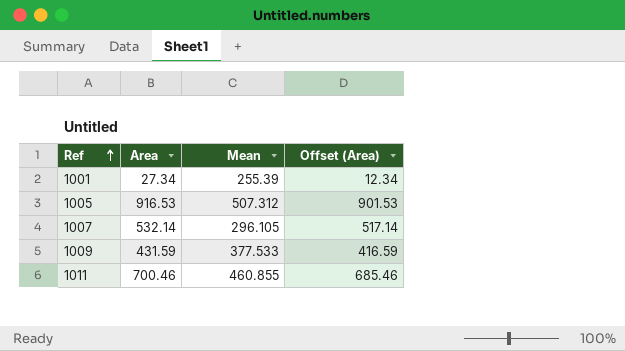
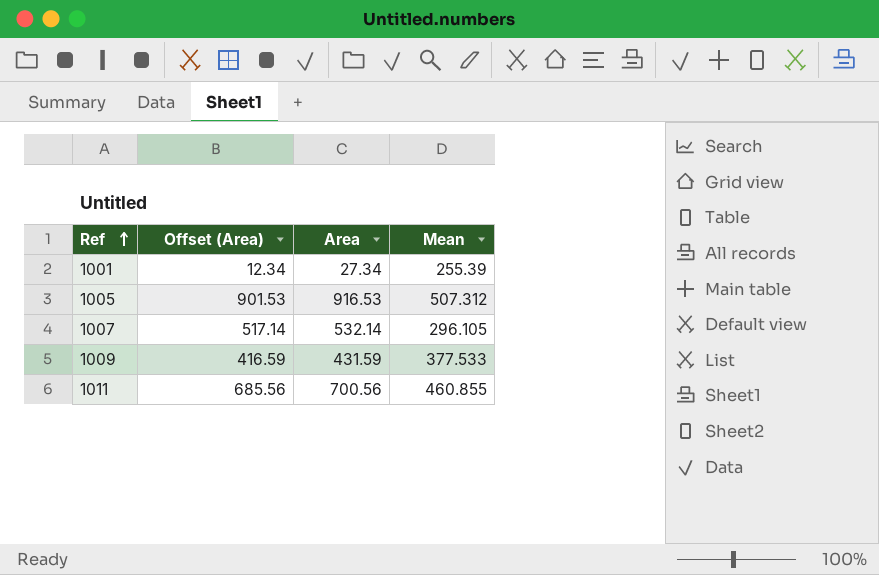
column Offset (Area) | position: 4 -> 2
1011 | Offset (Area): 685.46 -> 685.56
1011 | Area: 700.46 -> 700.56

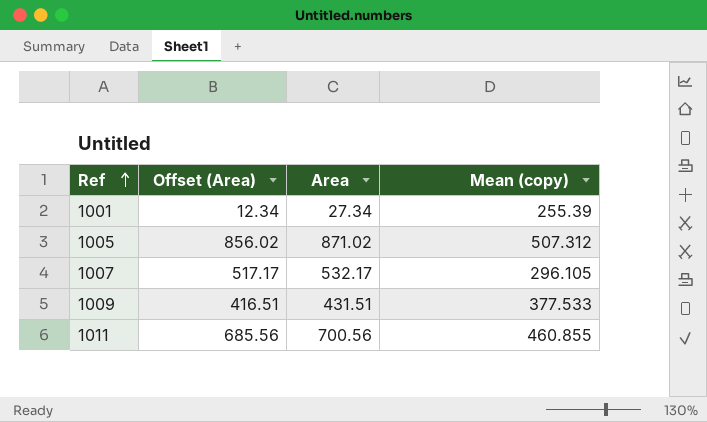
column name: Mean -> Mean (copy)
1005 | Offset (Area): 901.53 -> 856.02
1005 | Area: 916.53 -> 871.02
1007 | Offset (Area): 517.14 -> 517.17
1007 | Area: 532.14 -> 532.17
1009 | Offset (Area): 416.59 -> 416.51
1009 | Area: 431.59 -> 431.51

